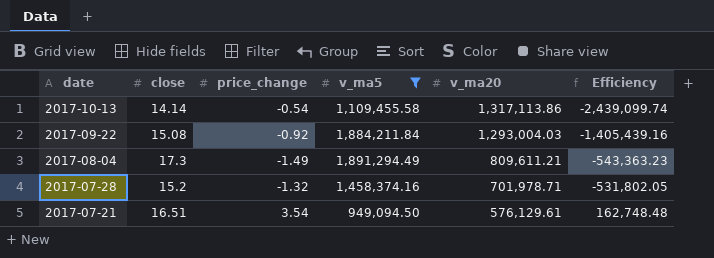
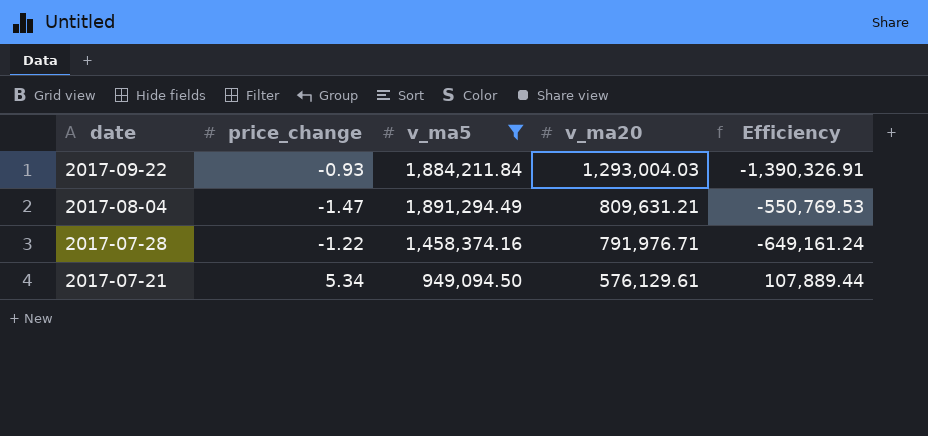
column close | position: 2 -> none
row 2017-10-13: 14.14 | -0.54 | 1,109,455.58 | 1,317,113.86 | -2,439,099.74 -> none
2017-09-22 | price_change: -0.92 -> -0.93
2017-09-22 | Efficiency: -1,405,439.16 -> -1,390,326.91
2017-08-04 | price_change: -1.49 -> -1.47
2017-08-04 | v_ma20: 809,611.21 -> 809,631.21
2017-08-04 | Efficiency: -543,363.23 -> -550,769.53
2017-07-28 | price_change: -1.32 -> -1.22
2017-07-28 | v_ma20: 701,978.71 -> 791,976.71
2017-07-28 | Efficiency: -531,802.05 -> -649,161.24
2017-07-21 | price_change: 3.54 -> 5.34
2017-07-21 | Efficiency: 162,748.48 -> 107,889.44

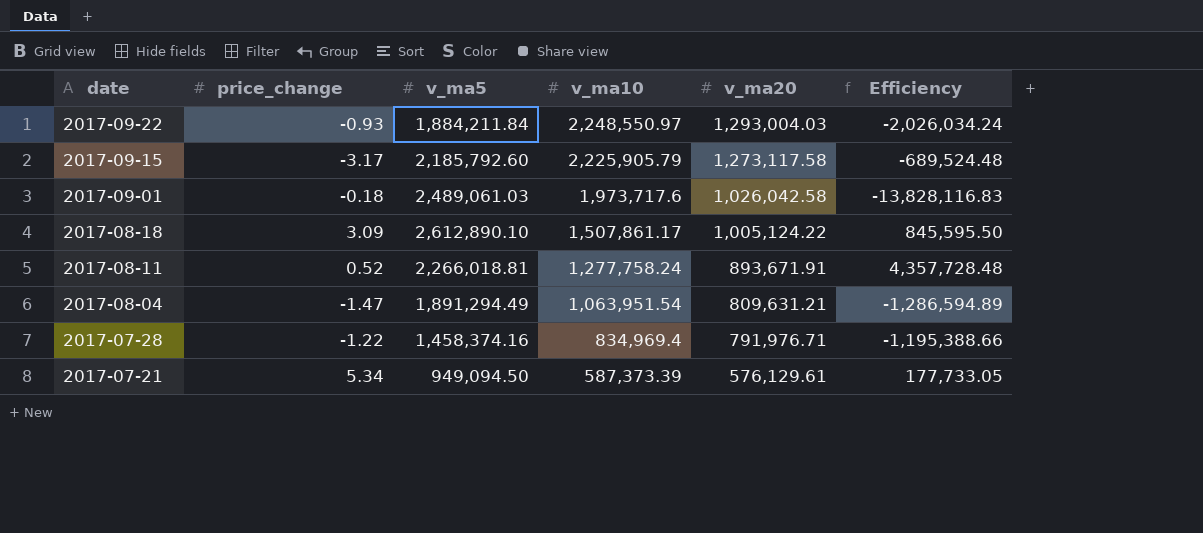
filter: v_ma5 <= 1,891,294.49 -> none
column v_ma10 | position: none -> 4
column Efficiency | formula: [v_ma20] / [price_change] -> [v_ma5] / [price_change]

